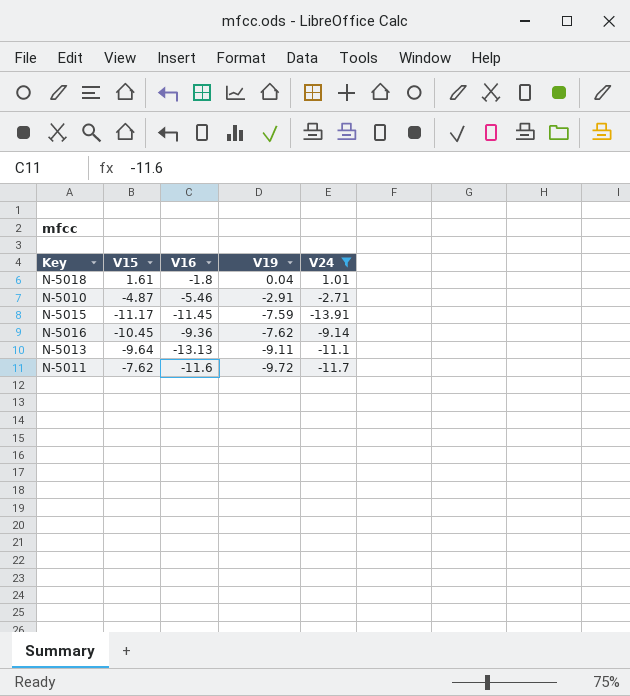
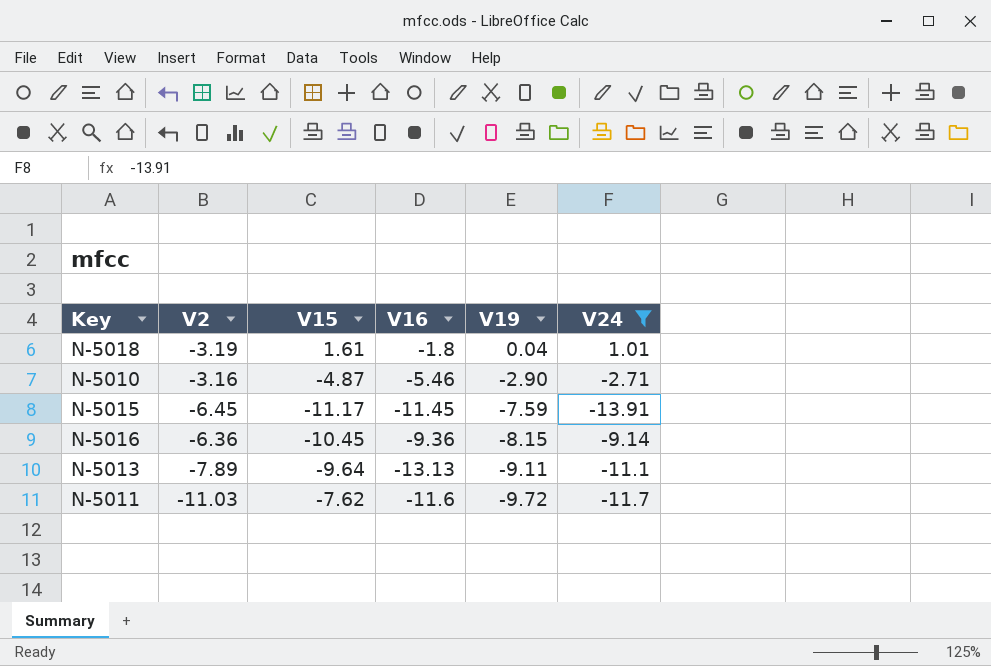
column V2 | position: none -> 2
N-5010 | V19: -2.91 -> -2.90
N-5016 | V19: -7.62 -> -8.15

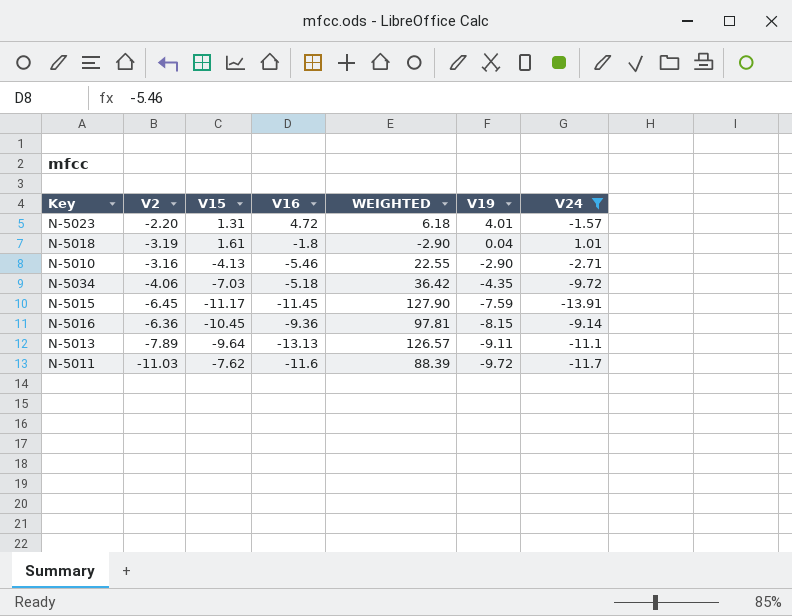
column WEIGHTED | formula: none -> [V15] * [V16]
row N-5023: none -> -2.20 | 1.31 | 4.72 | 6.18 | 4.01 | -1.57
N-5010 | V15: -4.87 -> -4.13
row N-5034: none -> -4.06 | -7.03 | -5.18 | 36.42 | -4.35 | -9.72

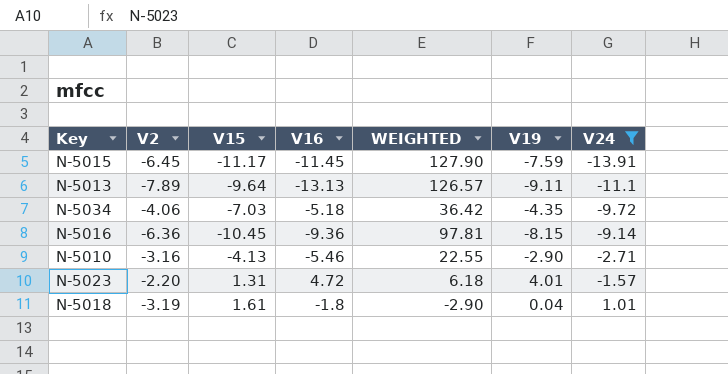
row order: V19 descending -> V24 ascending
row N-5011: -11.03 | -7.62 | -11.6 | 88.39 | -9.72 | -11.7 -> none

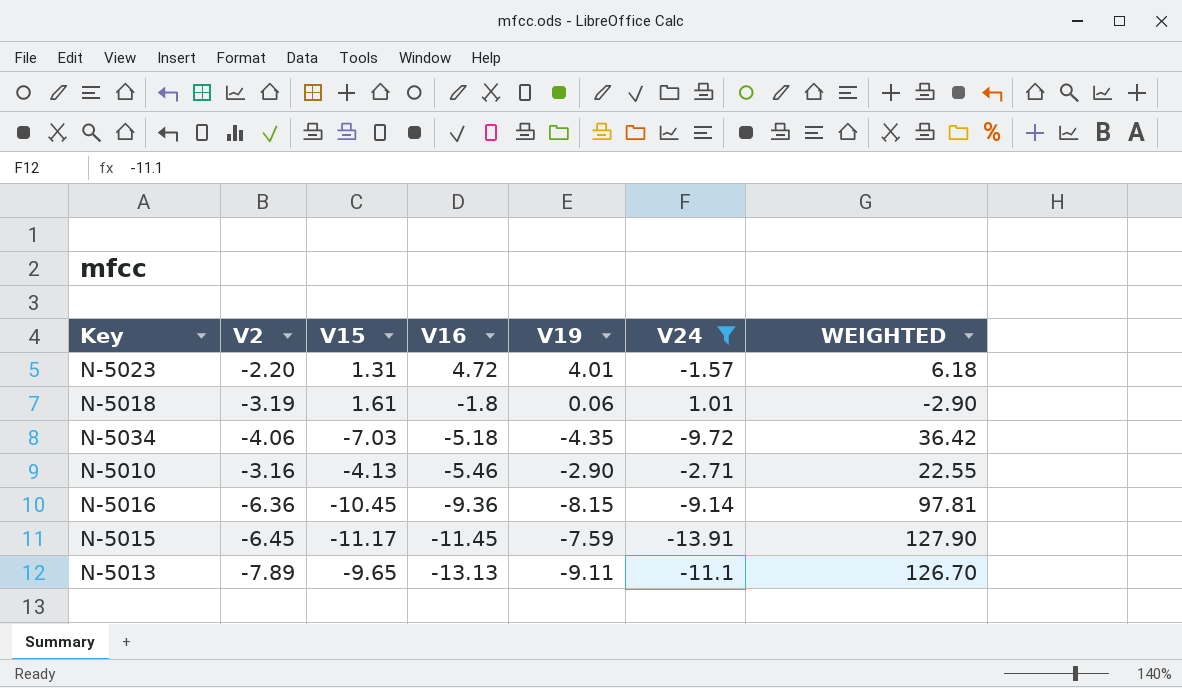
row order: V24 ascending -> V16 descending
column WEIGHTED | position: 5 -> 7
N-5018 | V19: 0.04 -> 0.06
N-5013 | V15: -9.64 -> -9.65
N-5013 | WEIGHTED: 126.57 -> 126.70

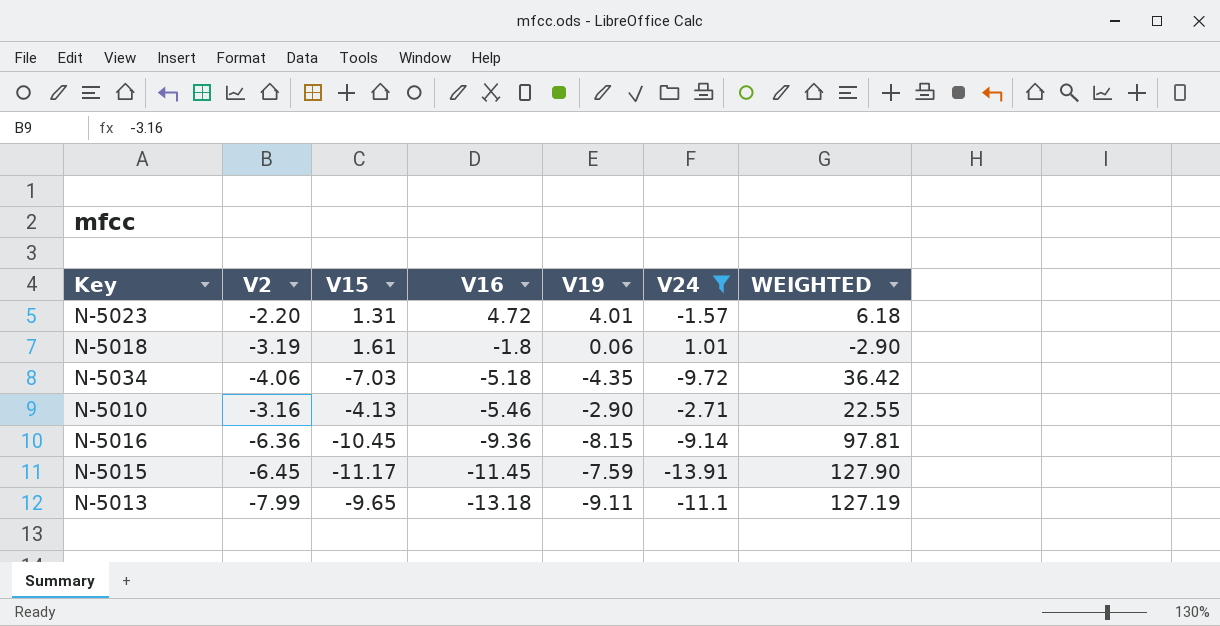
N-5013 | V2: -7.89 -> -7.99
N-5013 | V16: -13.13 -> -13.18
N-5013 | WEIGHTED: 126.70 -> 127.19

